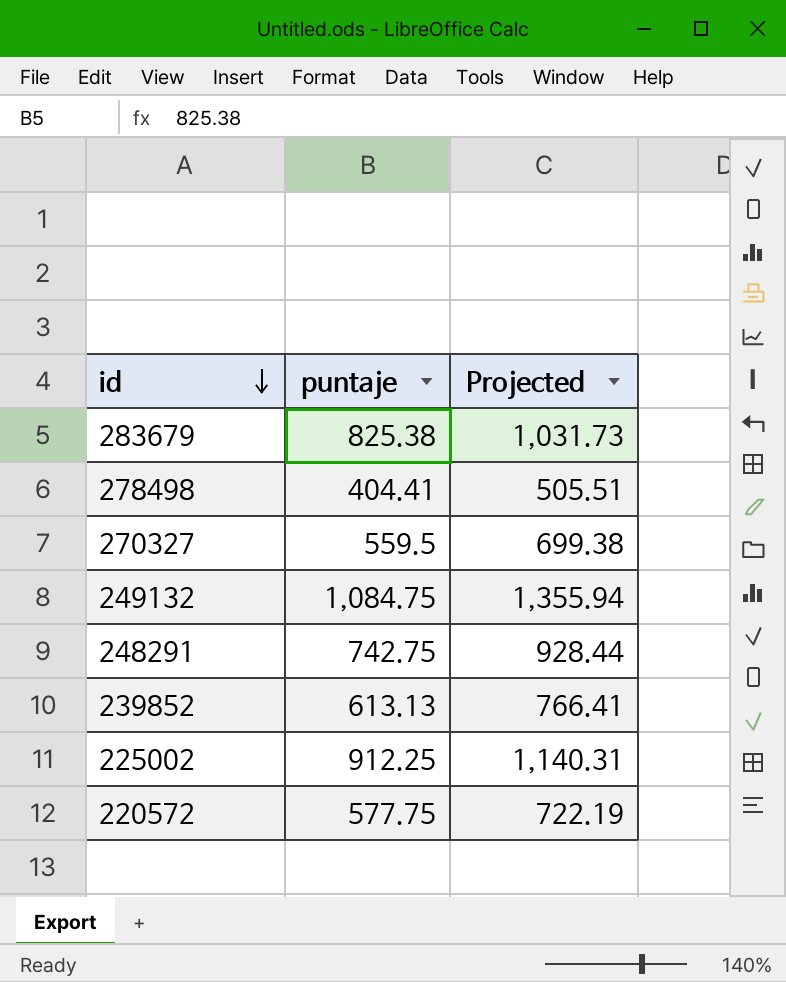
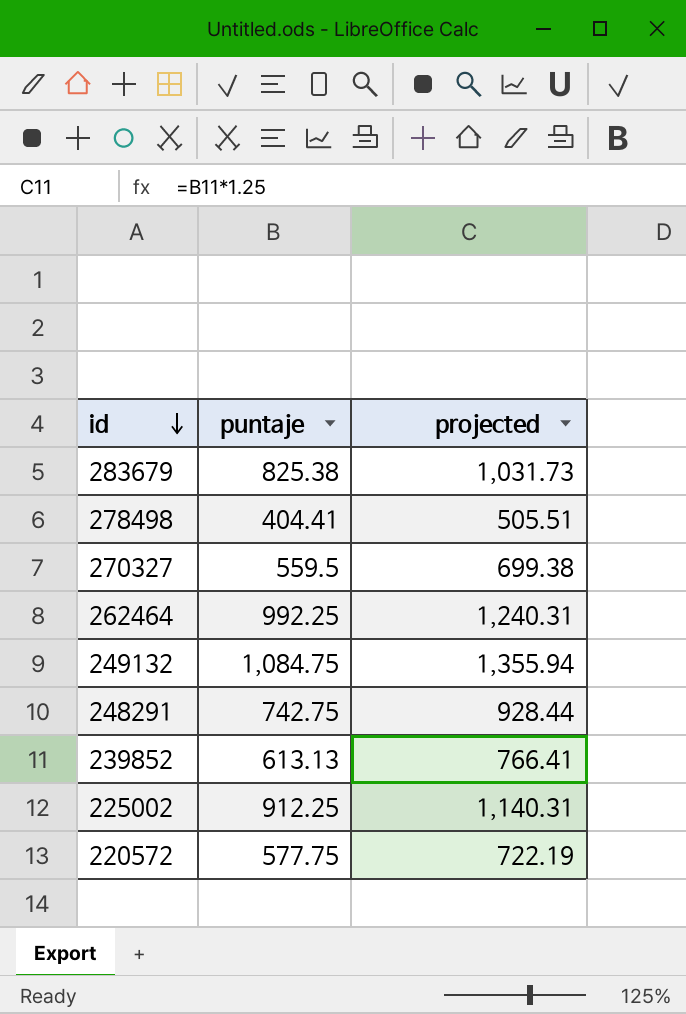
column name: Projected -> projected
row 262464: none -> 992.25 | 1,240.31

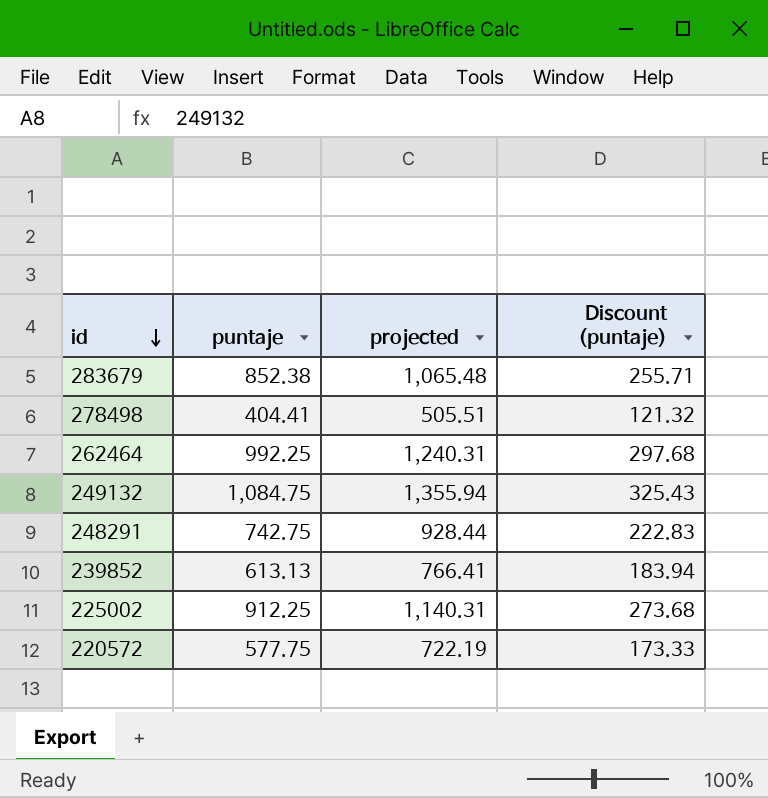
column Discount (puntaje) | formula: none -> [puntaje] * 0.3
row 270327: 559.5 | 699.38 -> none
283679 | puntaje: 825.38 -> 852.38
283679 | projected: 1,031.73 -> 1,065.48

